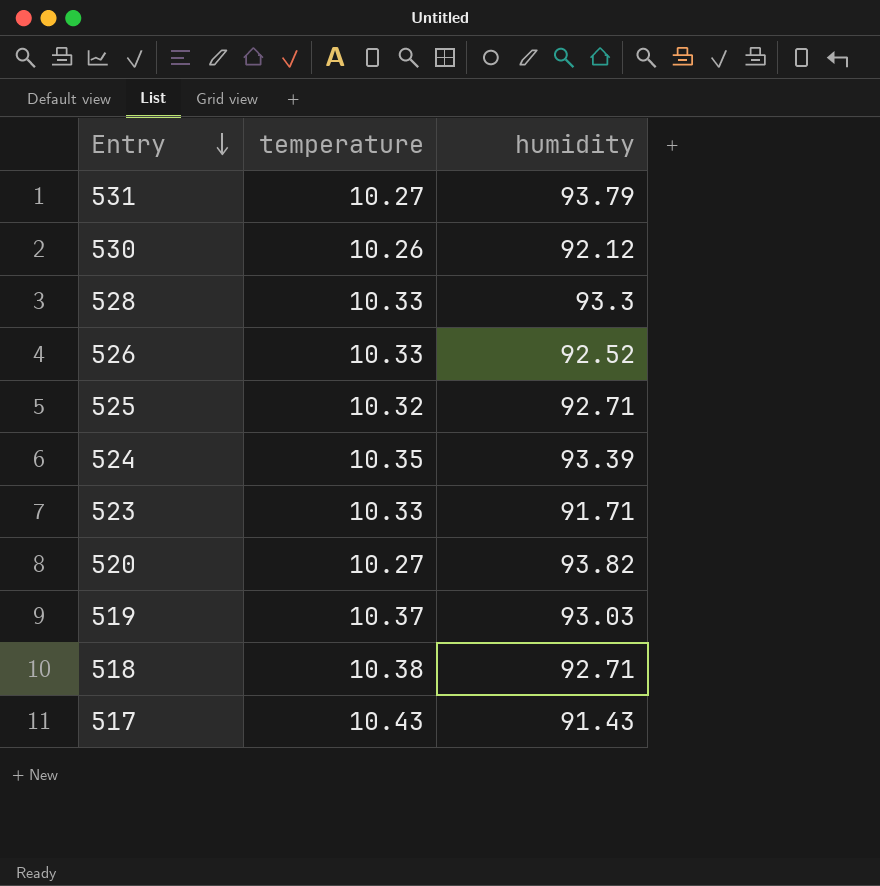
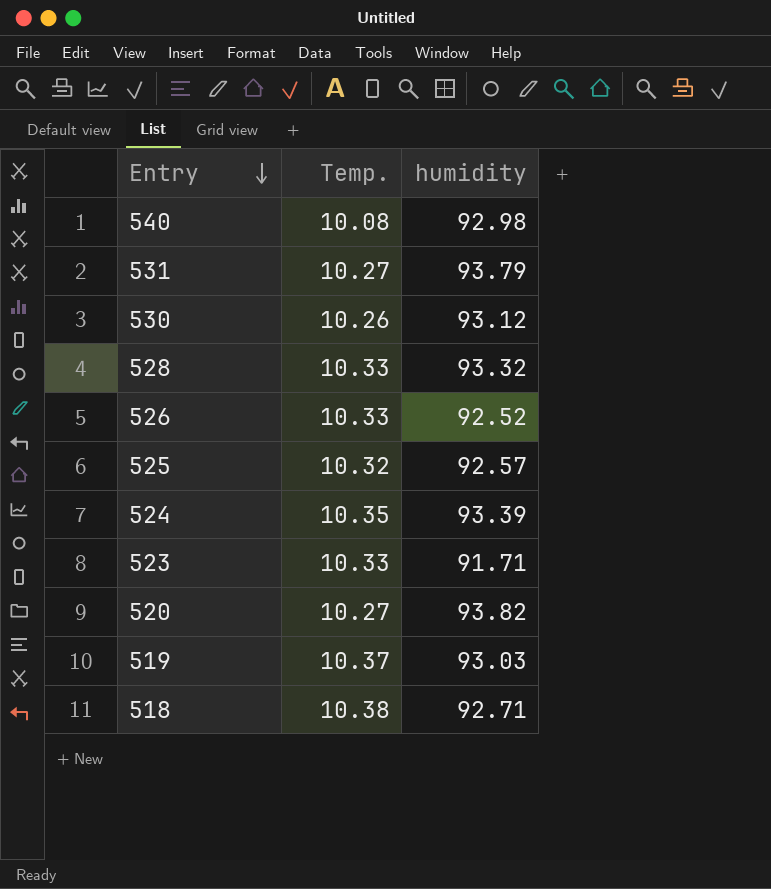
column name: temperature -> Temp.
row 517: 10.43 | 91.43 -> none
row 540: none -> 10.08 | 92.98
530 | humidity: 92.12 -> 93.12
528 | humidity: 93.3 -> 93.32
525 | humidity: 92.71 -> 92.57

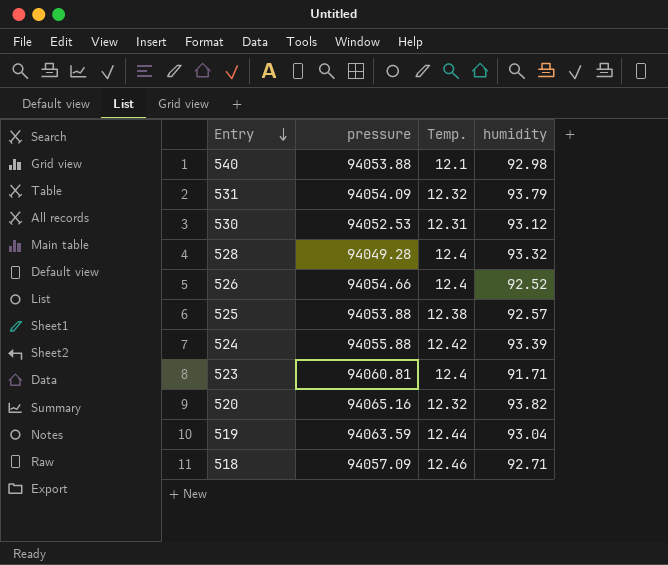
column pressure | position: none -> 2
540 | Temp.: 10.08 -> 12.1
531 | Temp.: 10.27 -> 12.32
530 | Temp.: 10.26 -> 12.31
528 | Temp.: 10.33 -> 12.4
526 | Temp.: 10.33 -> 12.4
525 | Temp.: 10.32 -> 12.38
524 | Temp.: 10.35 -> 12.42
523 | Temp.: 10.33 -> 12.4
520 | Temp.: 10.27 -> 12.32
519 | Temp.: 10.37 -> 12.44
519 | humidity: 93.03 -> 93.04
518 | Temp.: 10.38 -> 12.46

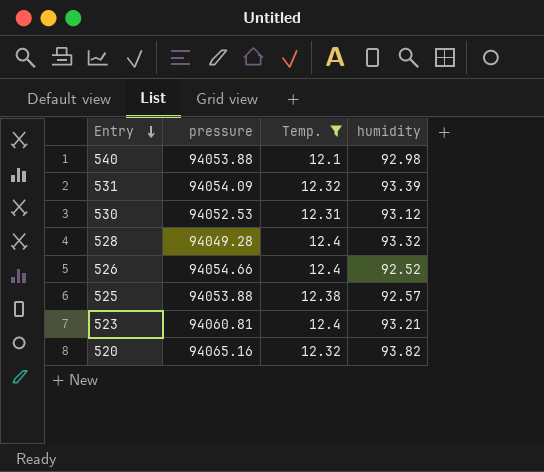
filter: none -> Temp. <= 12.4
531 | humidity: 93.79 -> 93.39
523 | humidity: 91.71 -> 93.21

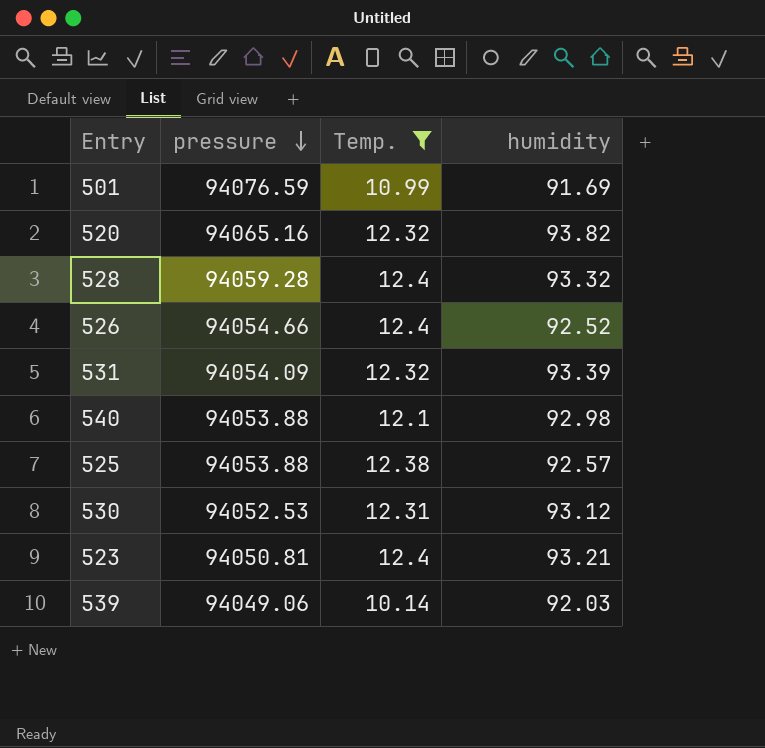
row order: Entry descending -> pressure descending
row 501: none -> 94076.59 | 10.99 | 91.69
528 | pressure: 94049.28 -> 94059.28
523 | pressure: 94060.81 -> 94050.81
row 539: none -> 94049.06 | 10.14 | 92.03

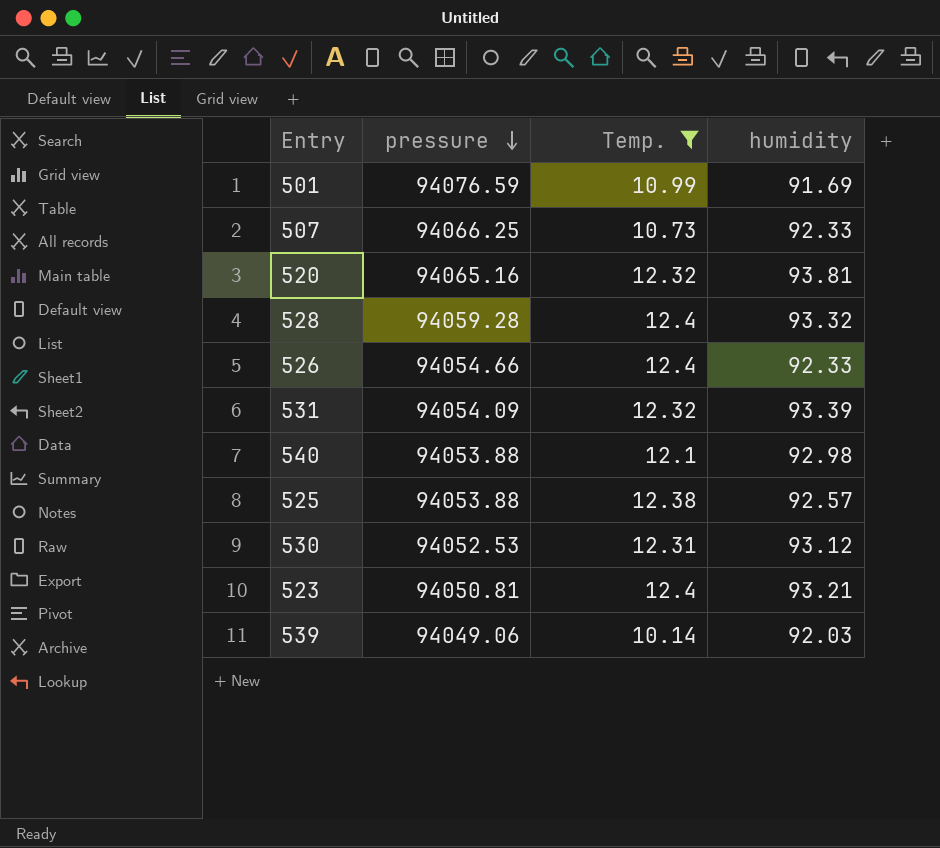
row 507: none -> 94066.25 | 10.73 | 92.33
520 | humidity: 93.82 -> 93.81
526 | humidity: 92.52 -> 92.33

